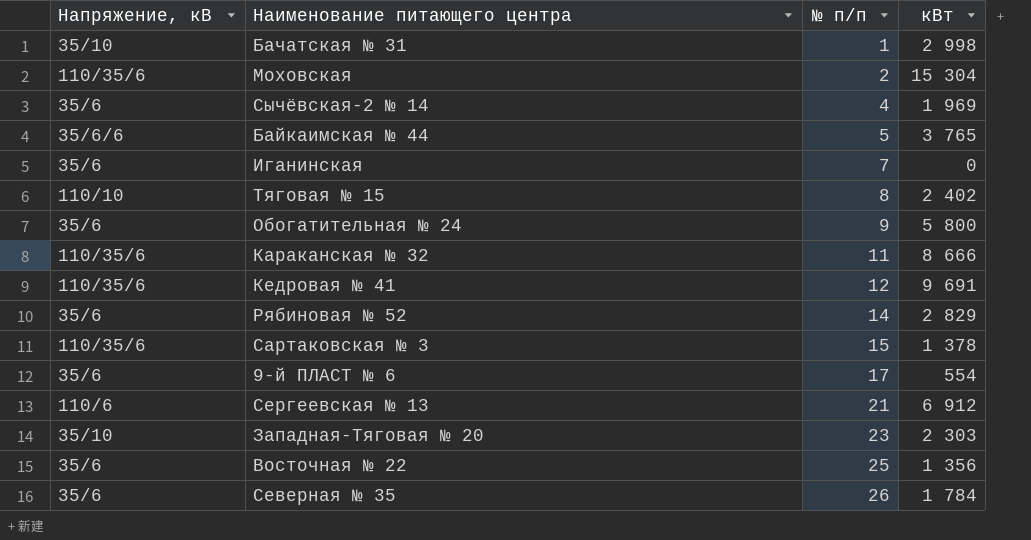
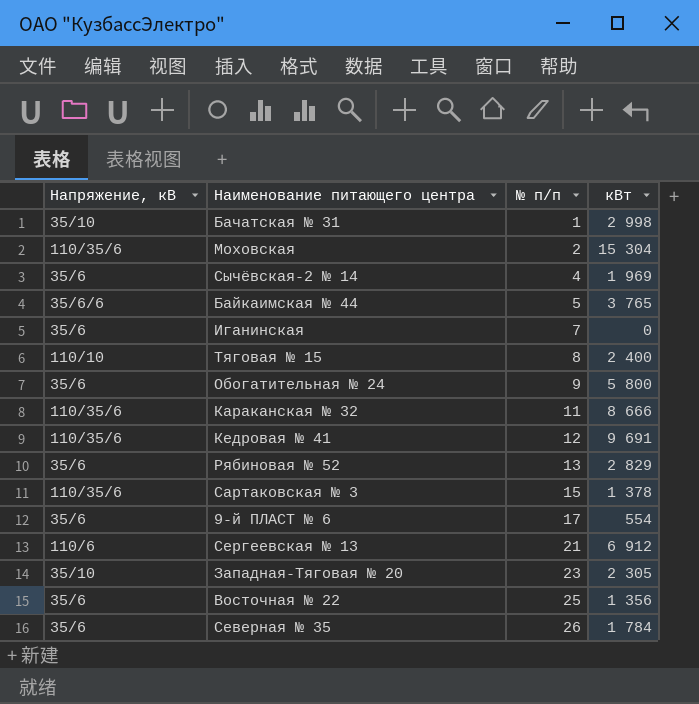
Тяговая № 15 | кВт: 2 402 -> 2 400
Рябиновая № 52 | № п/п: 14 -> 13
Западная-Тяговая № 20 | кВт: 2 303 -> 2 305

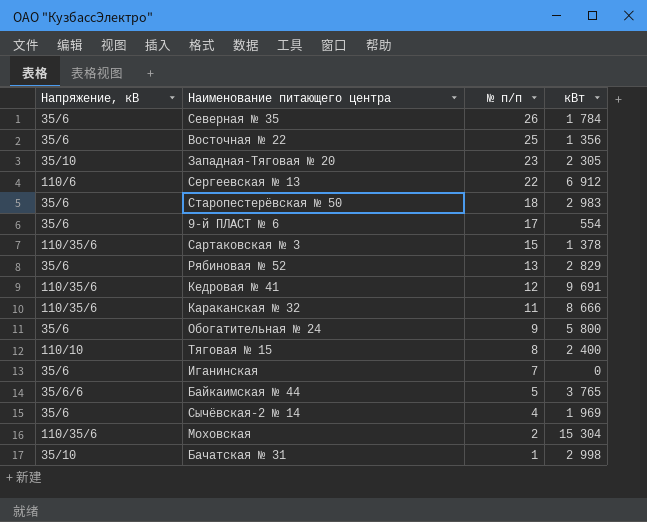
row order: № п/п ascending -> № п/п descending
Сергеевская № 13 | № п/п: 21 -> 22
row Старопестерёвская № 50: none -> 35/6 | 18 | 2 983

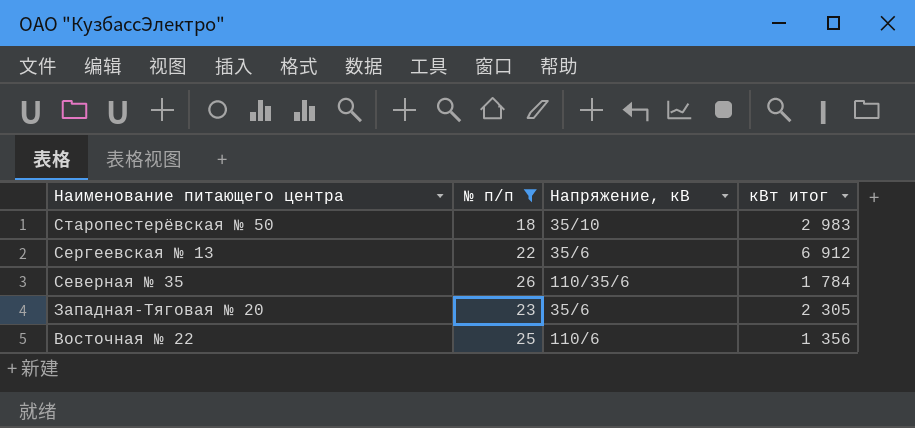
filter: none -> № п/п >= 18
row order: № п/п descending -> Наименование питающего центра descending
column Напряжение, кВ | position: 1 -> 3
column name: кВт -> кВт итог
Старопестерёвская № 50 | Напряжение, кВ: 35/6 -> 35/10
Сергеевская № 13 | Напряжение, кВ: 110/6 -> 35/6
Северная № 35 | Напряжение, кВ: 35/6 -> 110/35/6
Западная-Тяговая № 20 | Напряжение, кВ: 35/10 -> 35/6
Восточная № 22 | Напряжение, кВ: 35/6 -> 110/6

